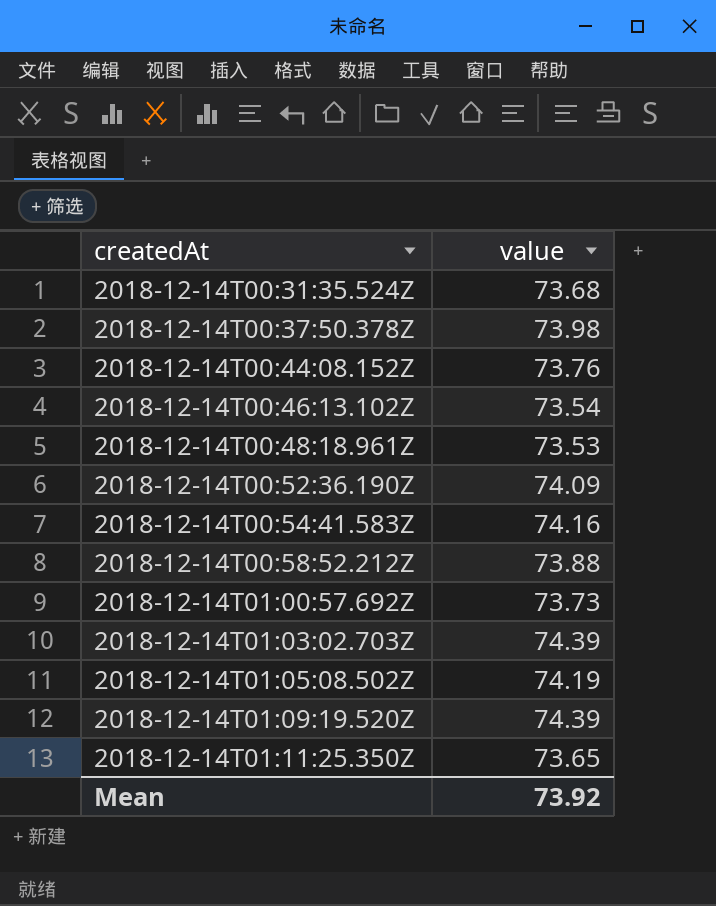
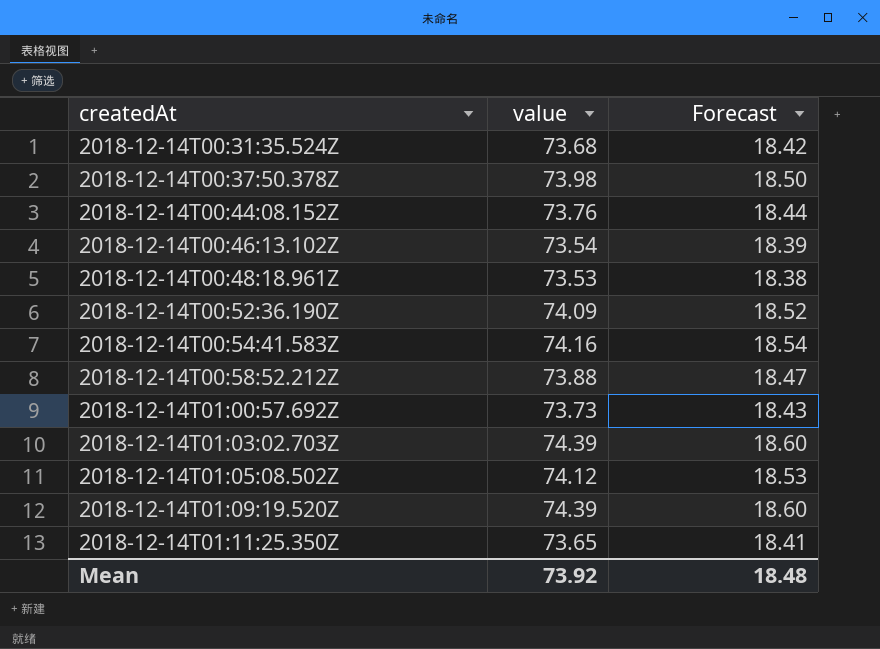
column Forecast | formula: none -> [value] * 0.25
2018-12-14T01:05:08.502Z | value: 74.19 -> 74.12

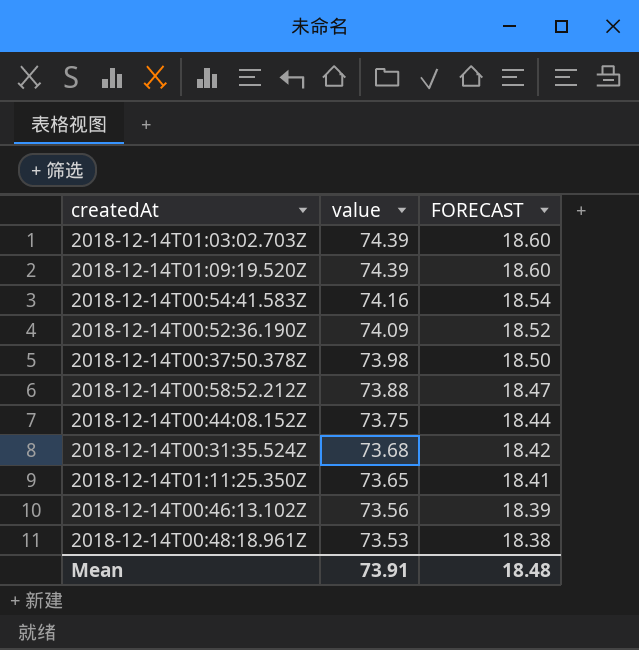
row order: createdAt ascending -> value descending
column name: Forecast -> FORECAST
row 2018-12-14T01:00:57.692Z: 73.73 | 18.43 -> none
row 2018-12-14T01:05:08.502Z: 74.12 | 18.53 -> none
2018-12-14T00:44:08.152Z | value: 73.76 -> 73.75
2018-12-14T00:46:13.102Z | value: 73.54 -> 73.56
Mean | value: 73.92 -> 73.91

